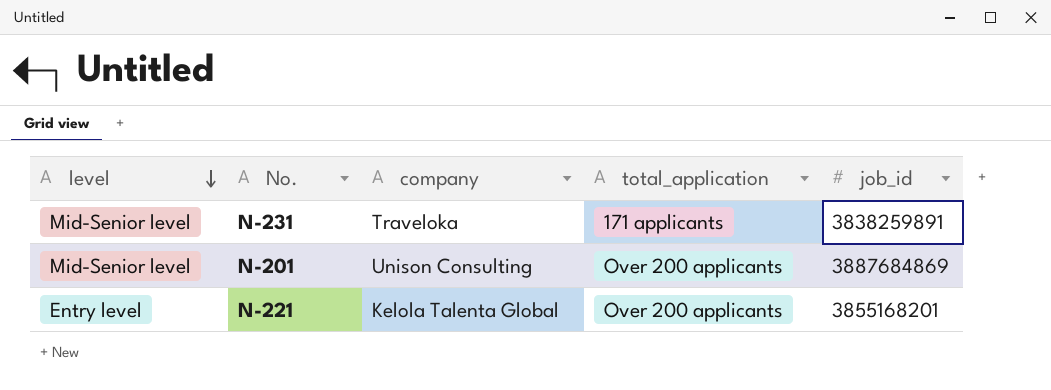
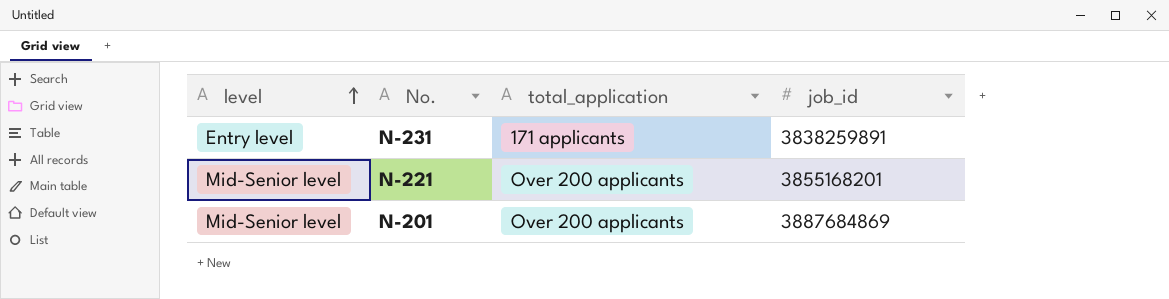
row order: level descending -> level ascending
column company | position: 3 -> none
N-231 | level: Mid-Senior level -> Entry level
N-221 | level: Entry level -> Mid-Senior level

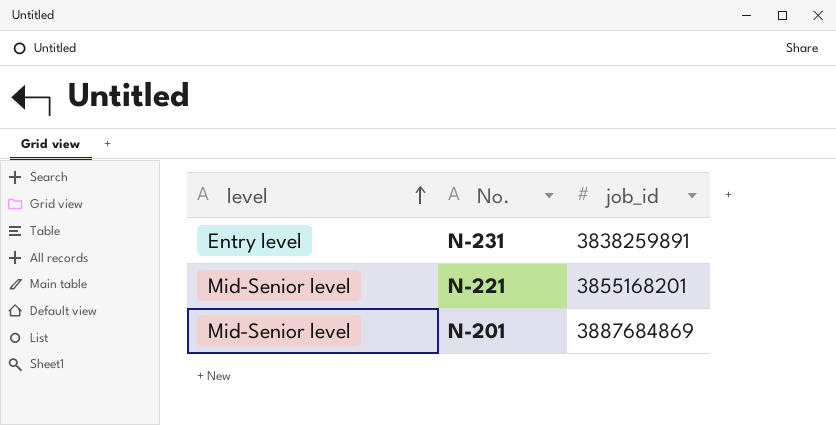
column total_application | position: 3 -> none

